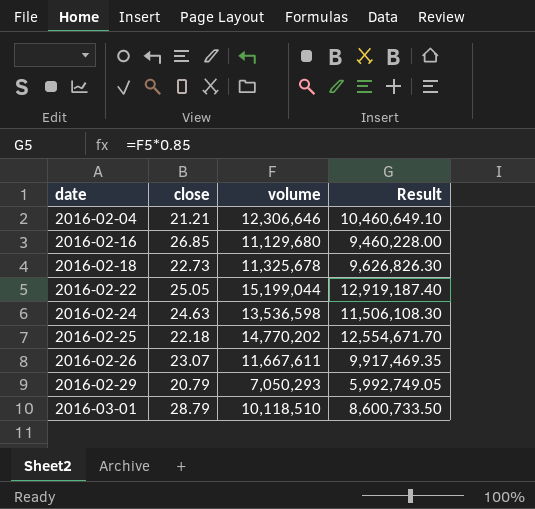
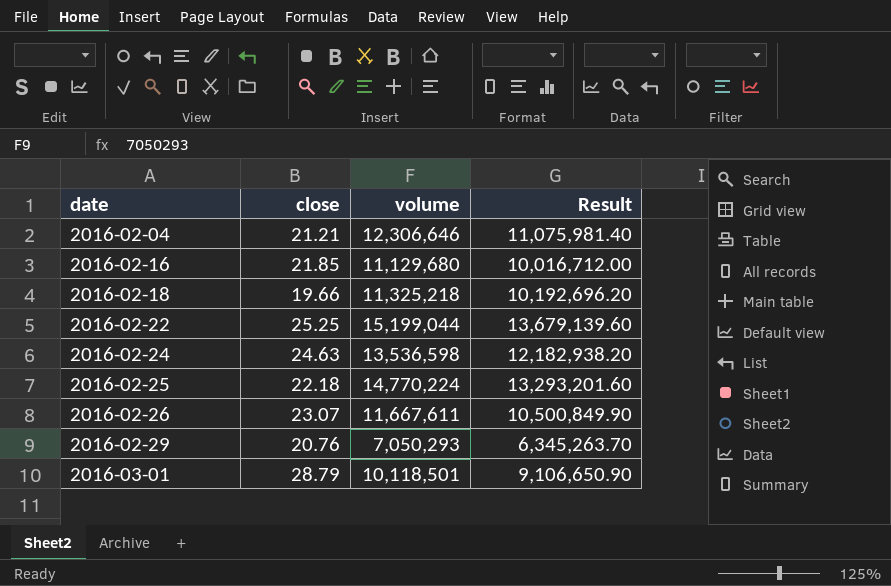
column Result | formula: [volume] * 0.85 -> [volume] * 0.9
2016-02-16 | close: 26.85 -> 21.85
2016-02-18 | close: 22.73 -> 19.66
2016-02-18 | volume: 11,325,678 -> 11,325,218
2016-02-22 | close: 25.05 -> 25.25
2016-02-25 | volume: 14,770,202 -> 14,770,224
2016-02-29 | close: 20.79 -> 20.76
2016-03-01 | volume: 10,118,510 -> 10,118,501

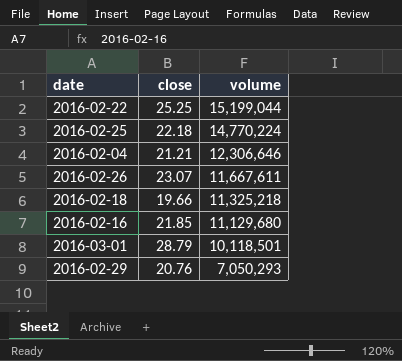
row order: date ascending -> volume descending
column Result | formula: [volume] * 0.9 -> none
row 2016-02-24: 24.63 | 13,536,598 | 12,182,938.20 -> none

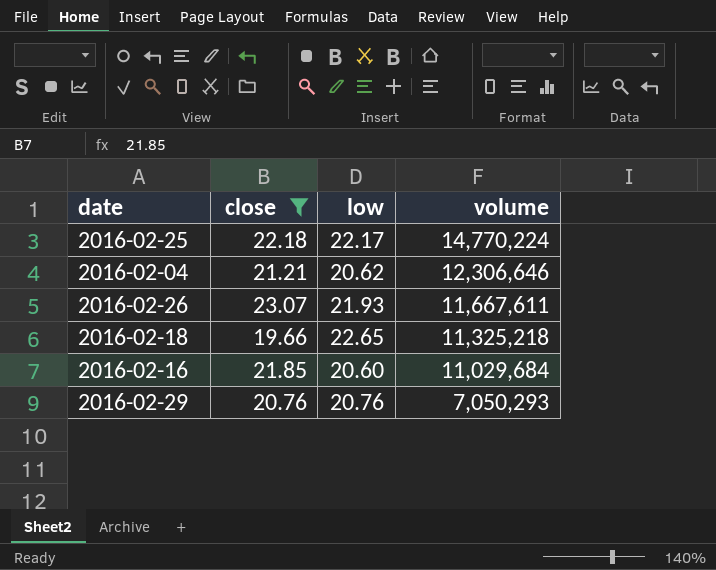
filter: none -> close <= 23.07
column low | position: none -> 3
2016-02-16 | volume: 11,129,680 -> 11,029,684

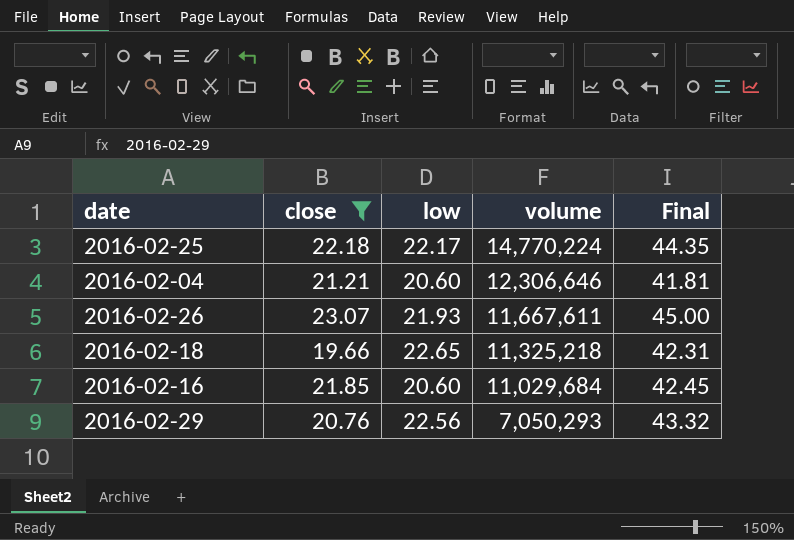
column Final | formula: none -> [close] + [low]
2016-02-04 | low: 20.62 -> 20.60
2016-02-29 | low: 20.76 -> 22.56

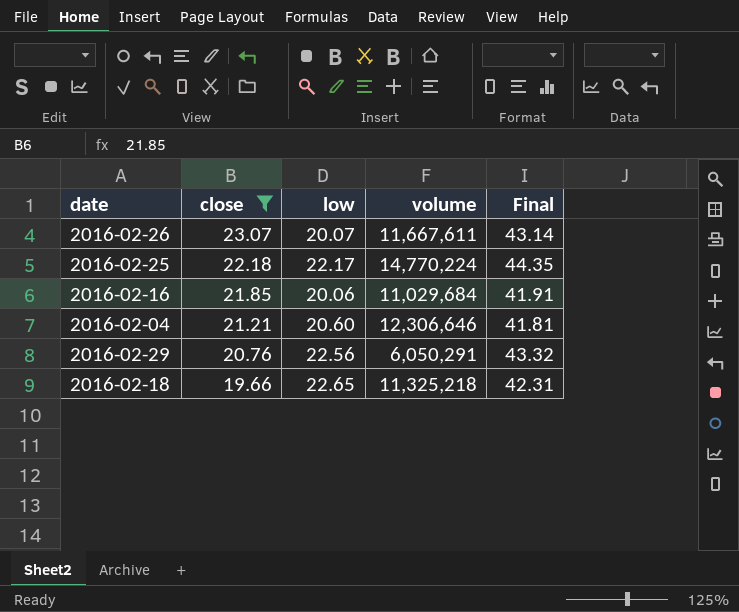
row order: volume descending -> close descending
2016-02-26 | low: 21.93 -> 20.07
2016-02-26 | Final: 45.00 -> 43.14
2016-02-16 | low: 20.60 -> 20.06
2016-02-16 | Final: 42.45 -> 41.91
2016-02-29 | volume: 7,050,293 -> 6,050,291

